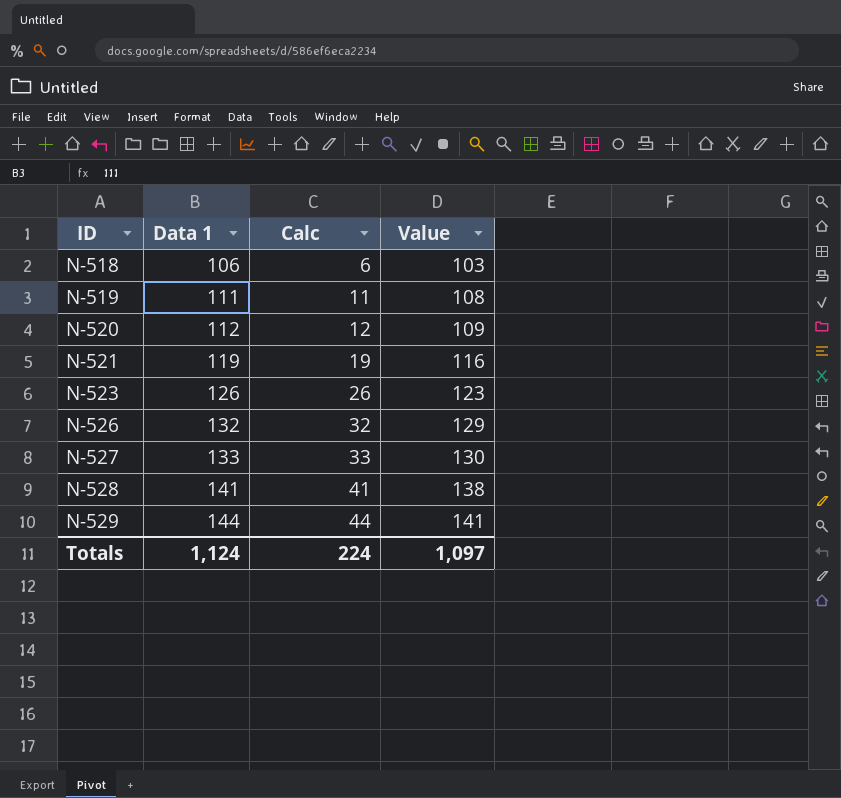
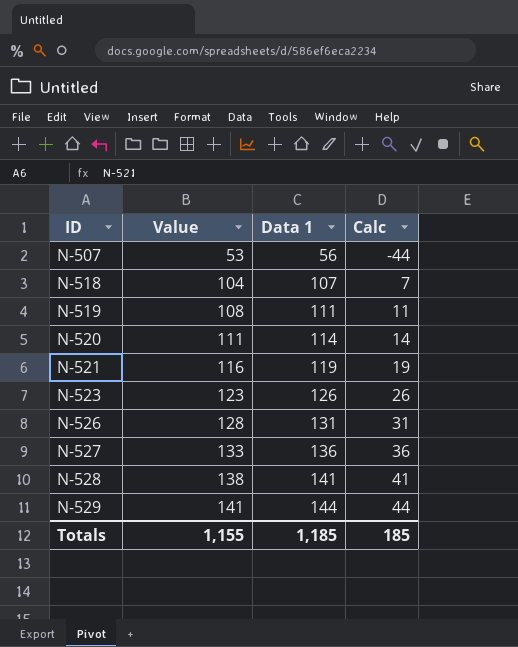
column Value | position: 4 -> 2
row N-507: none -> 53 | 56 | -44
N-518 | Value: 103 -> 104
N-518 | Data 1: 106 -> 107
N-518 | Calc: 6 -> 7
N-520 | Value: 109 -> 111
N-520 | Data 1: 112 -> 114
N-520 | Calc: 12 -> 14
N-526 | Value: 129 -> 128
N-526 | Data 1: 132 -> 131
N-526 | Calc: 32 -> 31
N-527 | Value: 130 -> 133
N-527 | Data 1: 133 -> 136
N-527 | Calc: 33 -> 36
Totals | Value: 1,097 -> 1,155
Totals | Data 1: 1,124 -> 1,185
Totals | Calc: 224 -> 185

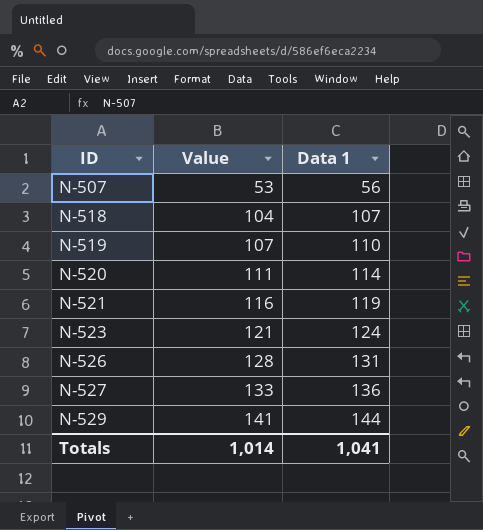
column Calc | formula: [Data 1] - 100 -> none
row N-528: 138 | 141 | 41 -> none
N-519 | Value: 108 -> 107
N-519 | Data 1: 111 -> 110
N-523 | Value: 123 -> 121
N-523 | Data 1: 126 -> 124
Totals | Value: 1,155 -> 1,014
Totals | Data 1: 1,185 -> 1,041

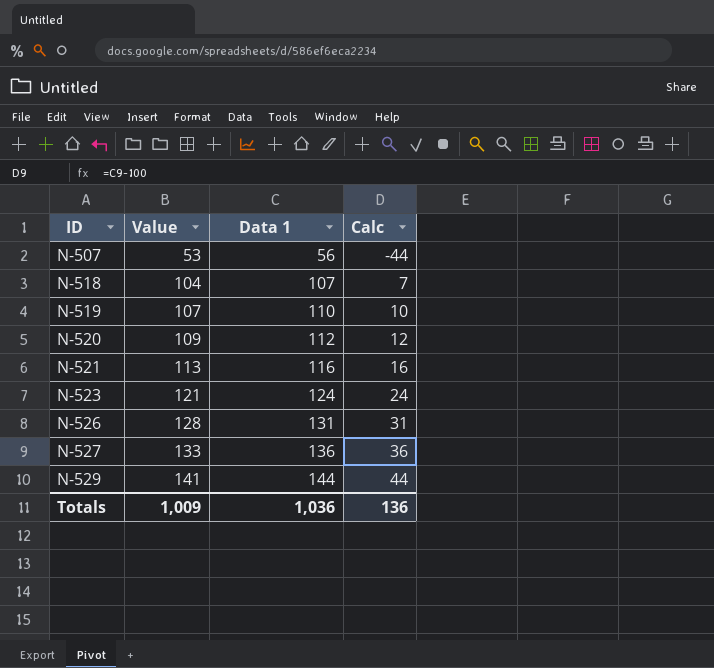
column Calc | formula: none -> [Data 1] - 100
N-520 | Value: 111 -> 109
N-520 | Data 1: 114 -> 112
N-521 | Value: 116 -> 113
N-521 | Data 1: 119 -> 116
Totals | Value: 1,014 -> 1,009
Totals | Data 1: 1,041 -> 1,036

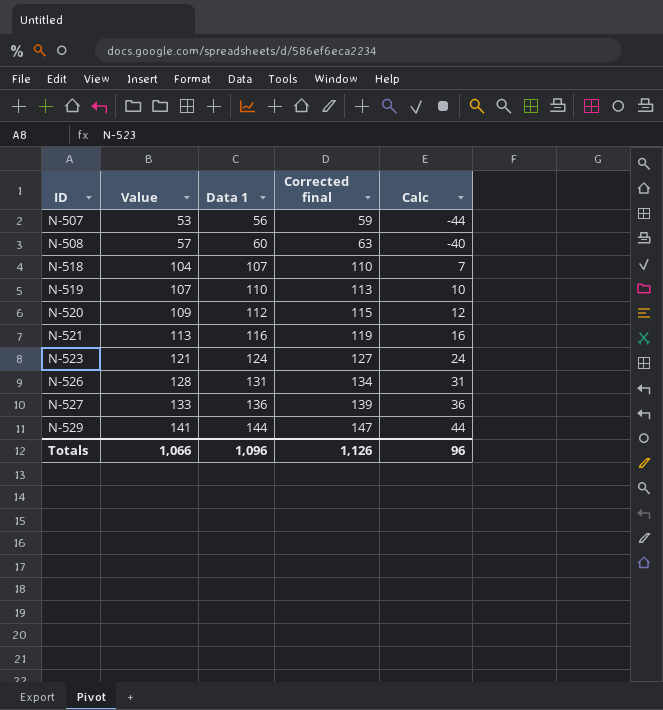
column Corrected final | formula: none -> [Data 1] + 3
row N-508: none -> 57 | 60 | 63 | -40
Totals | Value: 1,009 -> 1,066
Totals | Data 1: 1,036 -> 1,096
Totals | Calc: 136 -> 96

